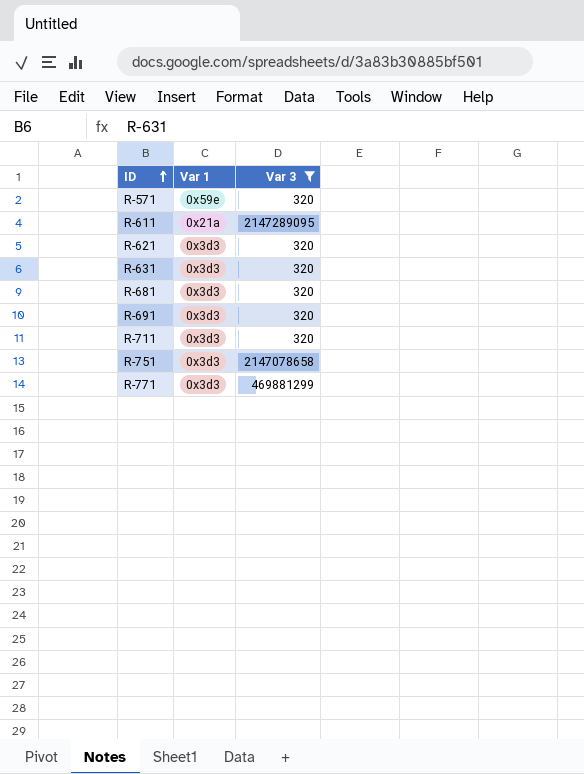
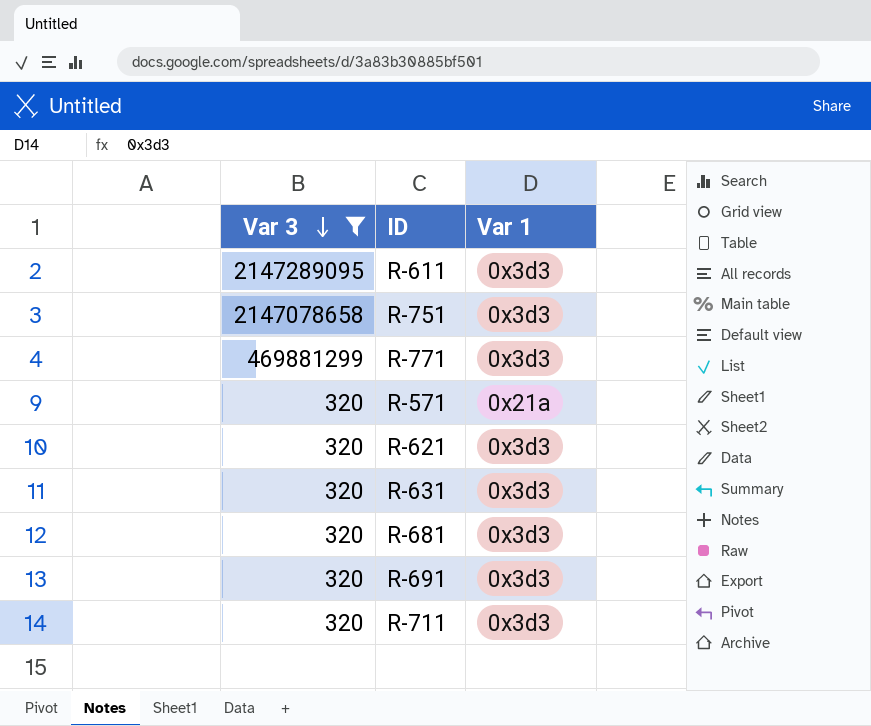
row order: ID ascending -> Var 3 descending
column Var 3 | position: 3 -> 1
R-611 | Var 1: 0x21a -> 0x3d3
R-571 | Var 1: 0x59e -> 0x21a

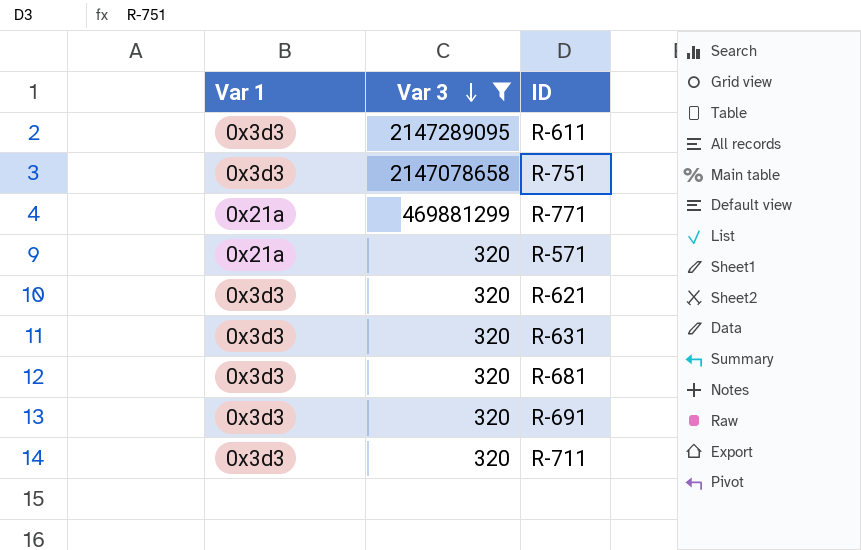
column Var 1 | position: 3 -> 1
R-771 | Var 1: 0x3d3 -> 0x21a

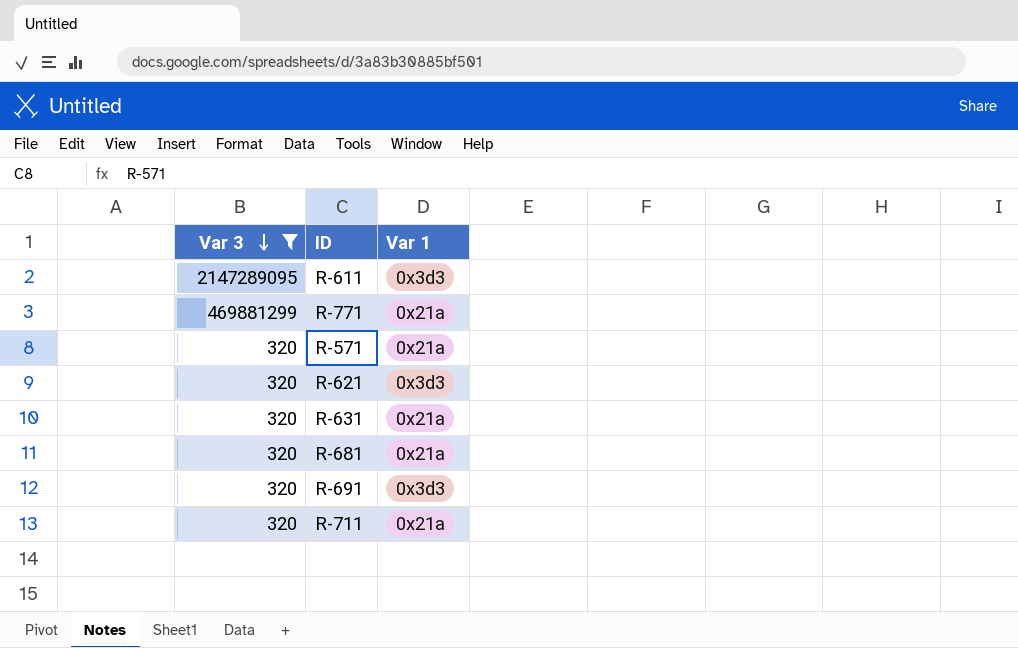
column Var 1 | position: 1 -> 3
row R-751: 0x3d3 | 2147078658 -> none
R-631 | Var 1: 0x3d3 -> 0x21a
R-681 | Var 1: 0x3d3 -> 0x21a
R-711 | Var 1: 0x3d3 -> 0x21a

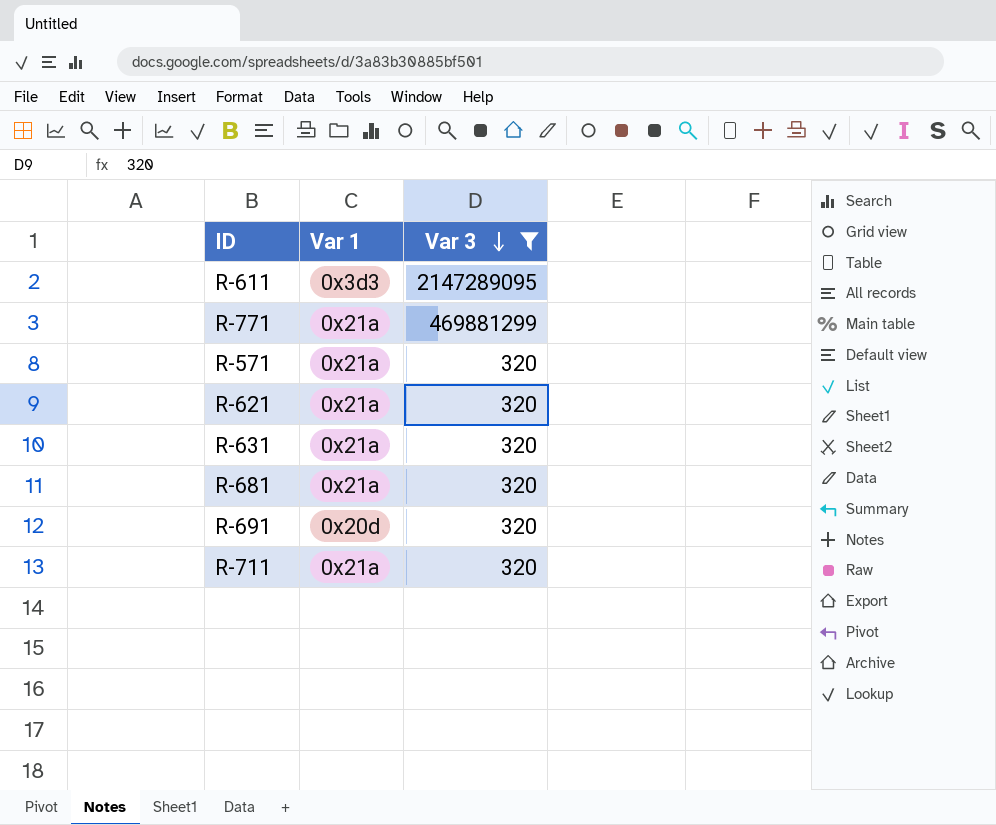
column Var 3 | position: 1 -> 3
R-621 | Var 1: 0x3d3 -> 0x21a
R-691 | Var 1: 0x3d3 -> 0x20d

